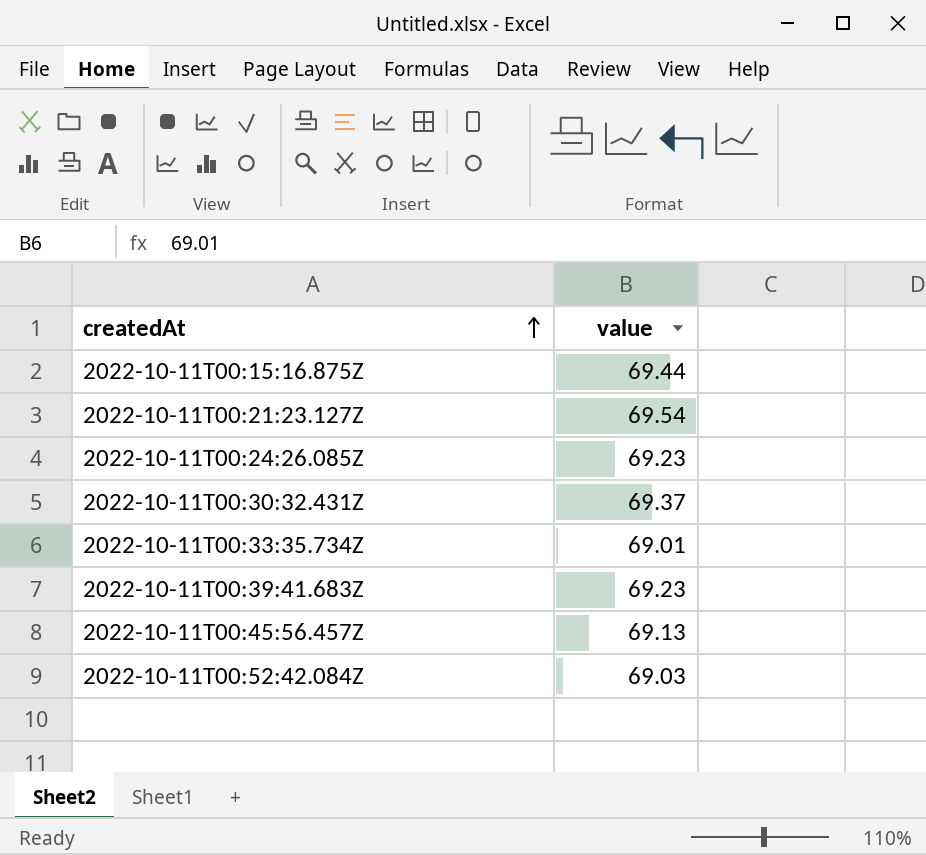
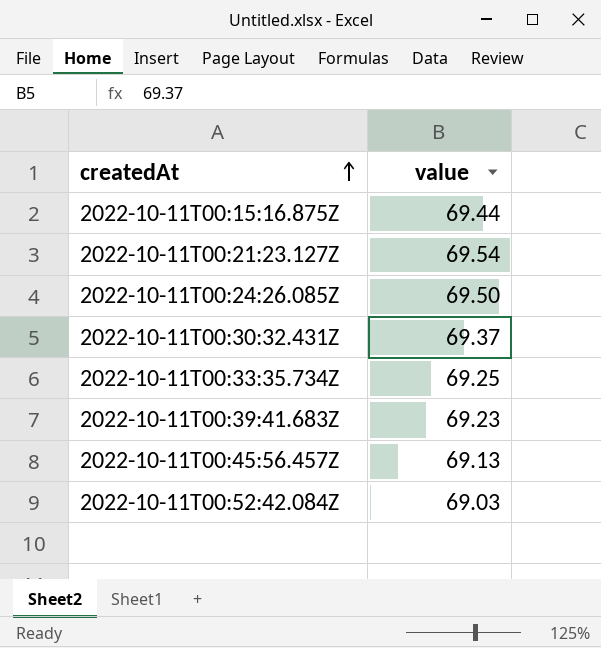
2022-10-11T00:24:26.085Z | value: 69.23 -> 69.50
2022-10-11T00:33:35.734Z | value: 69.01 -> 69.25

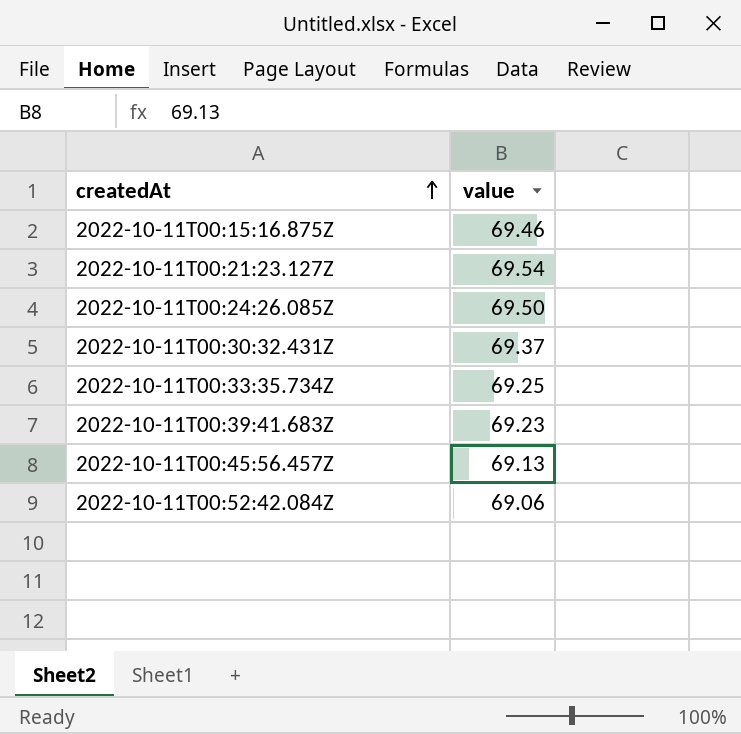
2022-10-11T00:15:16.875Z | value: 69.44 -> 69.46
2022-10-11T00:52:42.084Z | value: 69.03 -> 69.06

